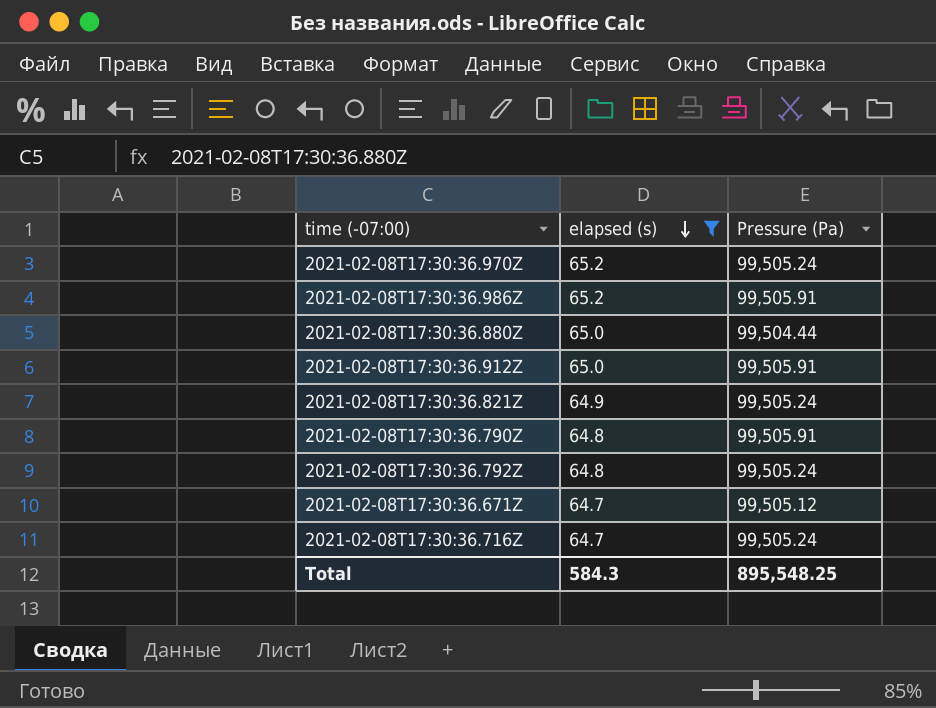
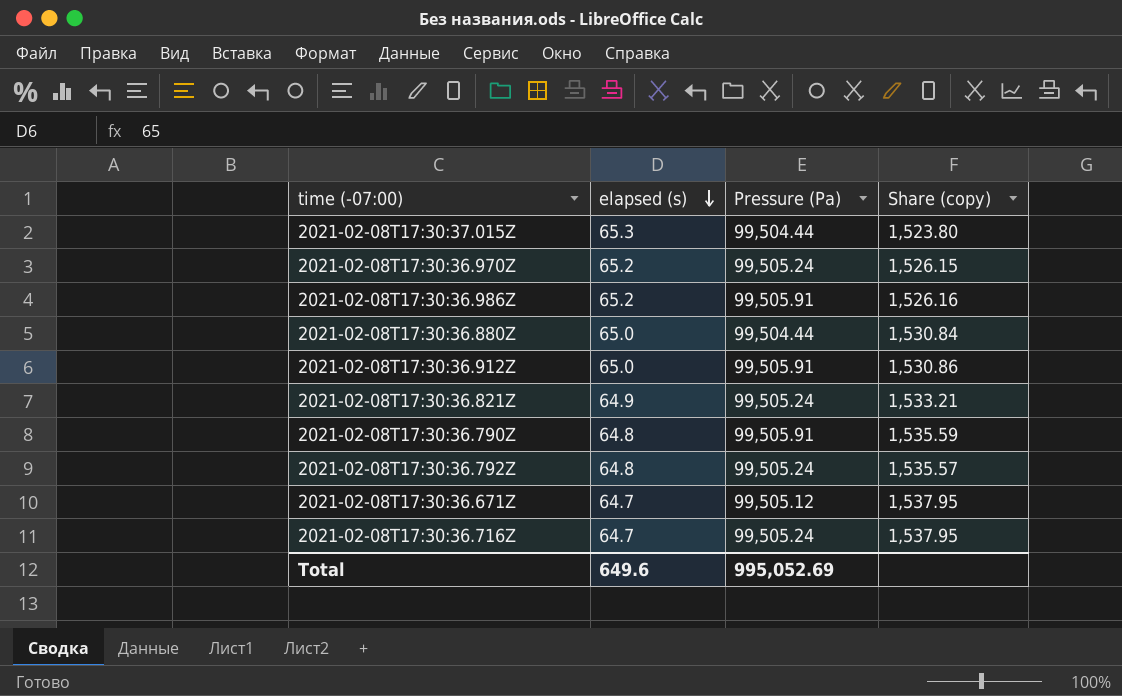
filter: elapsed (s) != 65.3 -> none
column Share (copy) | formula: none -> [Pressure (Pa)] / [elapsed (s)]
Total | elapsed (s): 584.3 -> 649.6
Total | Pressure (Pa): 895,548.25 -> 995,052.69

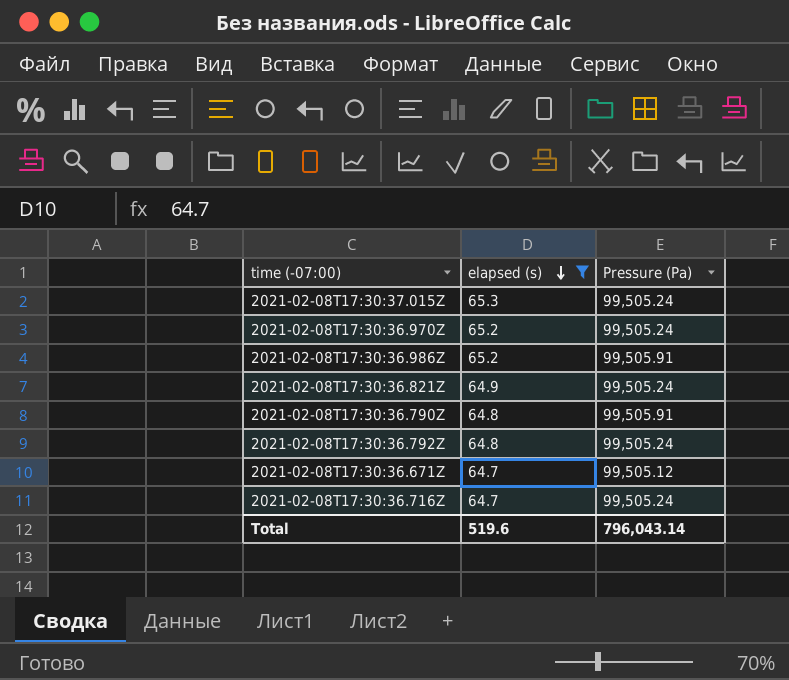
filter: none -> elapsed (s) != 65.0
column Share (copy) | formula: [Pressure (Pa)] / [elapsed (s)] -> none
2021-02-08T17:30:37.015Z | Pressure (Pa): 99,504.44 -> 99,505.24
Total | elapsed (s): 649.6 -> 519.6
Total | Pressure (Pa): 995,052.69 -> 796,043.14

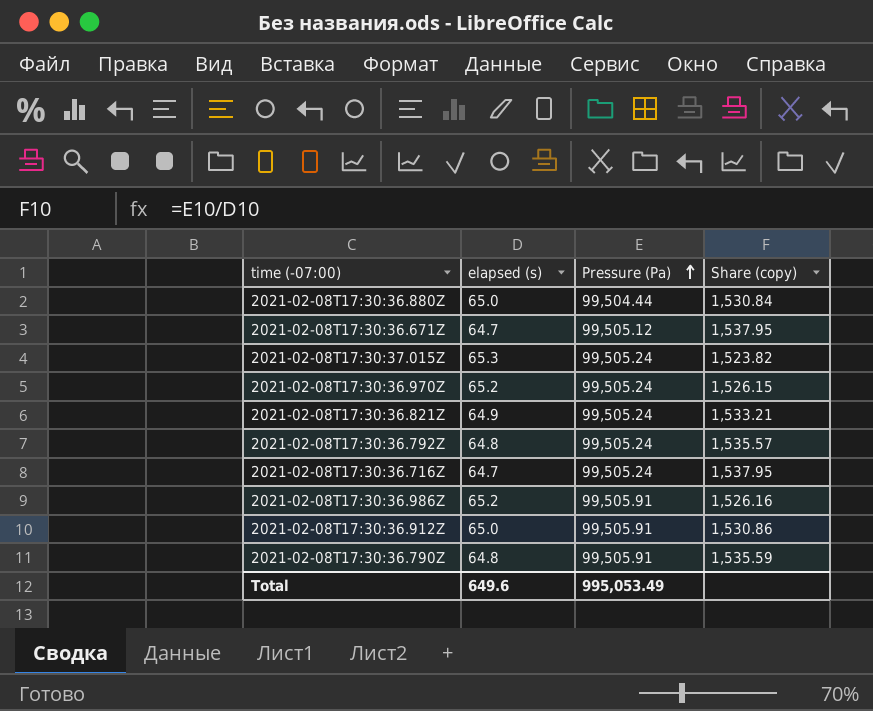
filter: elapsed (s) != 65.0 -> none
row order: elapsed (s) descending -> Pressure (Pa) ascending
column Share (copy) | formula: none -> [Pressure (Pa)] / [elapsed (s)]
Total | elapsed (s): 519.6 -> 649.6
Total | Pressure (Pa): 796,043.14 -> 995,053.49

